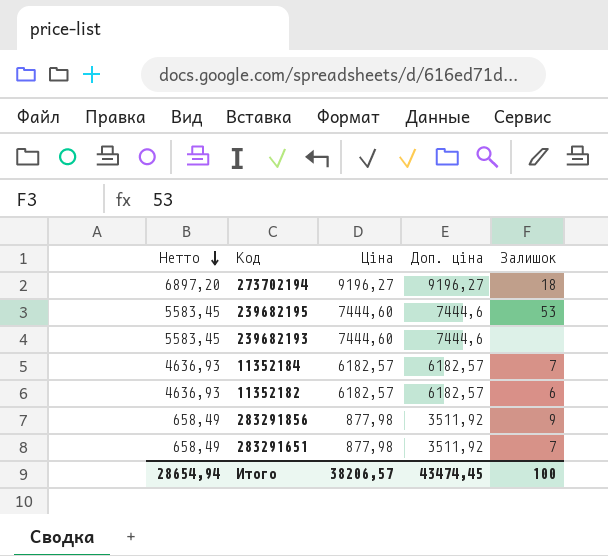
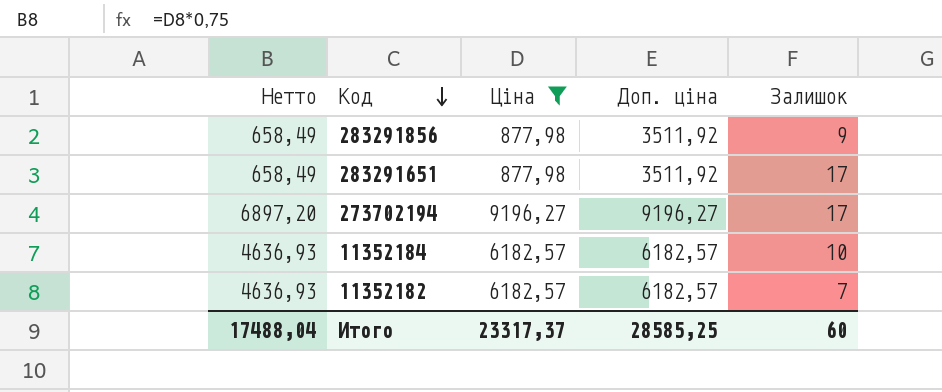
filter: none -> Ціна != 7444,60
row order: Нетто descending -> Код descending
283291651 | Залишок: 7 -> 17
273702194 | Залишок: 18 -> 17
11352184 | Залишок: 7 -> 10
11352182 | Залишок: 6 -> 7
Итого | Нетто: 28654,94 -> 17488,04
Итого | Ціна: 38206,57 -> 23317,37
Итого | Доп. ціна: 43474,45 -> 28585,25
Итого | Залишок: 100 -> 60

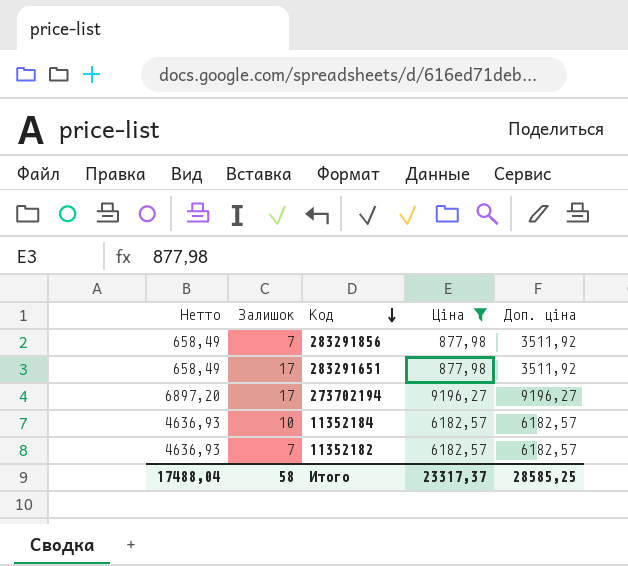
column Залишок | position: 5 -> 2
283291856 | Залишок: 9 -> 7
Итого | Залишок: 60 -> 58

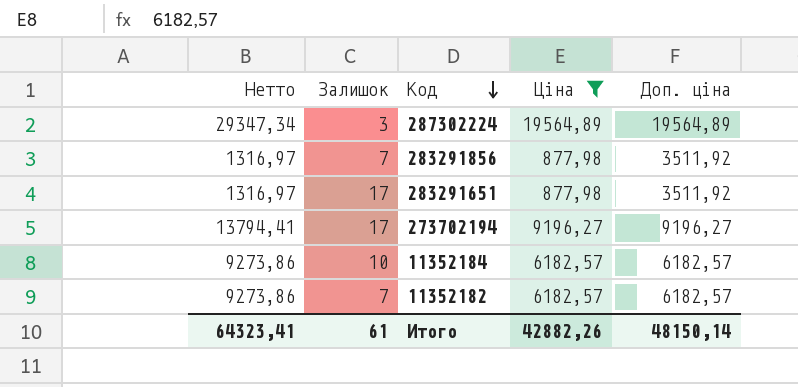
column Нетто | formula: [Ціна] * 0,75 -> [Ціна] * 1,5
row 287302224: none -> 29347,34 | 3 | 19564,89 | 19564,89
Итого | Нетто: 17488,04 -> 64323,41
Итого | Залишок: 58 -> 61
Итого | Ціна: 23317,37 -> 42882,26
Итого | Доп. ціна: 28585,25 -> 48150,14

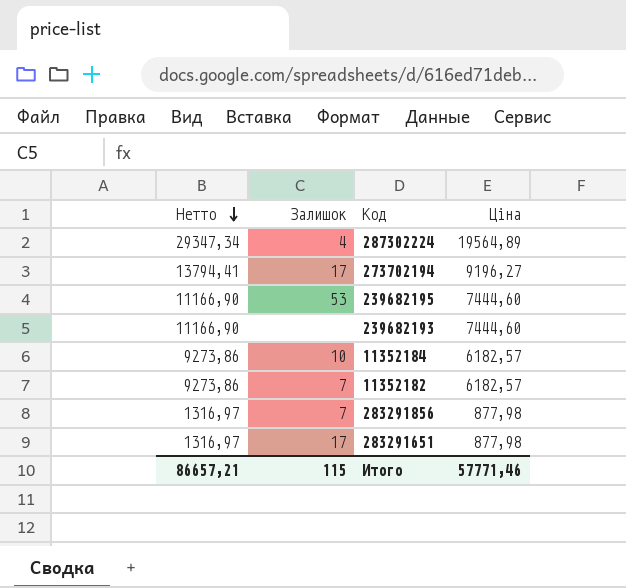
filter: Ціна != 7444,60 -> none
row order: Код descending -> Нетто descending
column Доп. ціна | position: 5 -> none
287302224 | Залишок: 3 -> 4
Итого | Нетто: 64323,41 -> 86657,21
Итого | Залишок: 61 -> 115
Итого | Ціна: 42882,26 -> 57771,46

